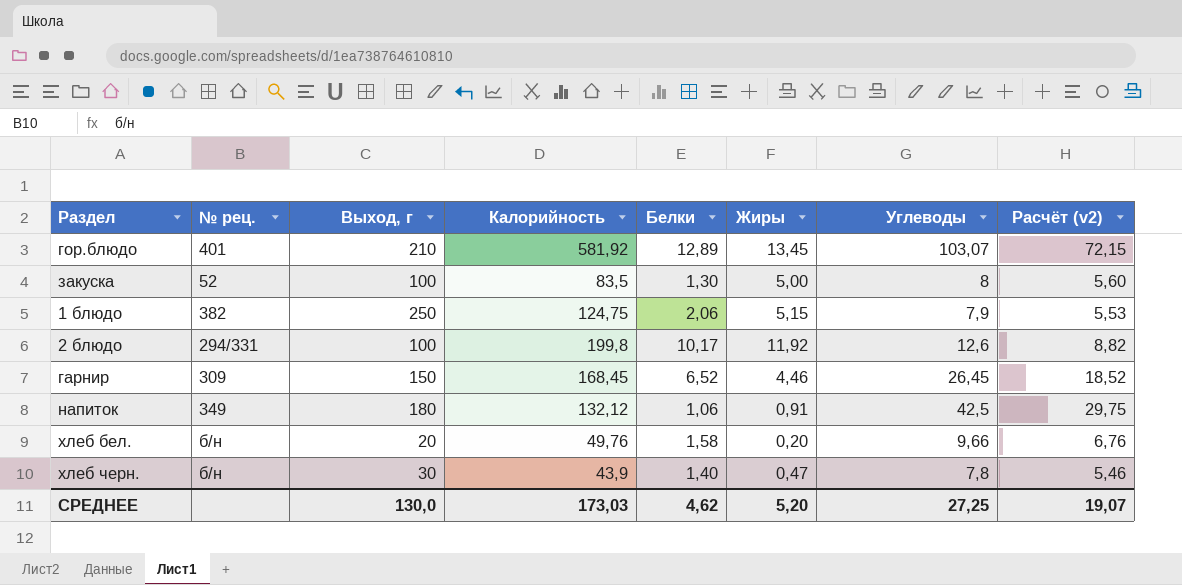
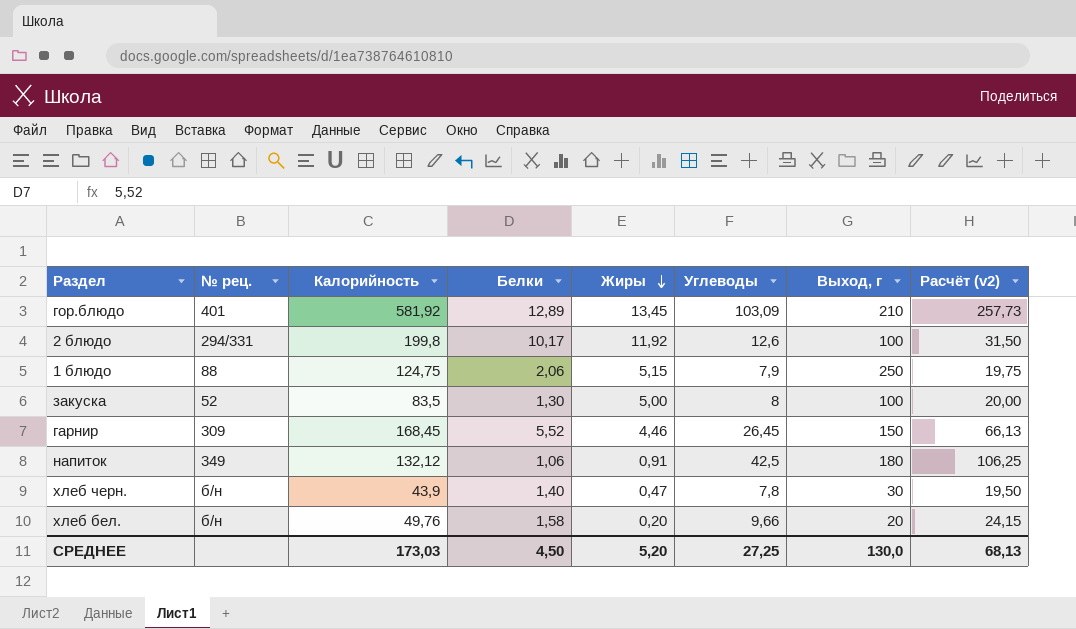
row order: none -> Жиры descending
column Выход, г | position: 3 -> 7
column Расчёт (v2) | formula: [Углеводы] * 0,7 -> [Углеводы] * 2,5
гор.блюдо | Углеводы: 103,07 -> 103,09
1 блюдо | № рец.: 382 -> 88
гарнир | Белки: 6,52 -> 5,52
СРЕДНЕЕ | Белки: 4,62 -> 4,50
СРЕДНЕЕ | Расчёт (v2): 19,07 -> 68,13

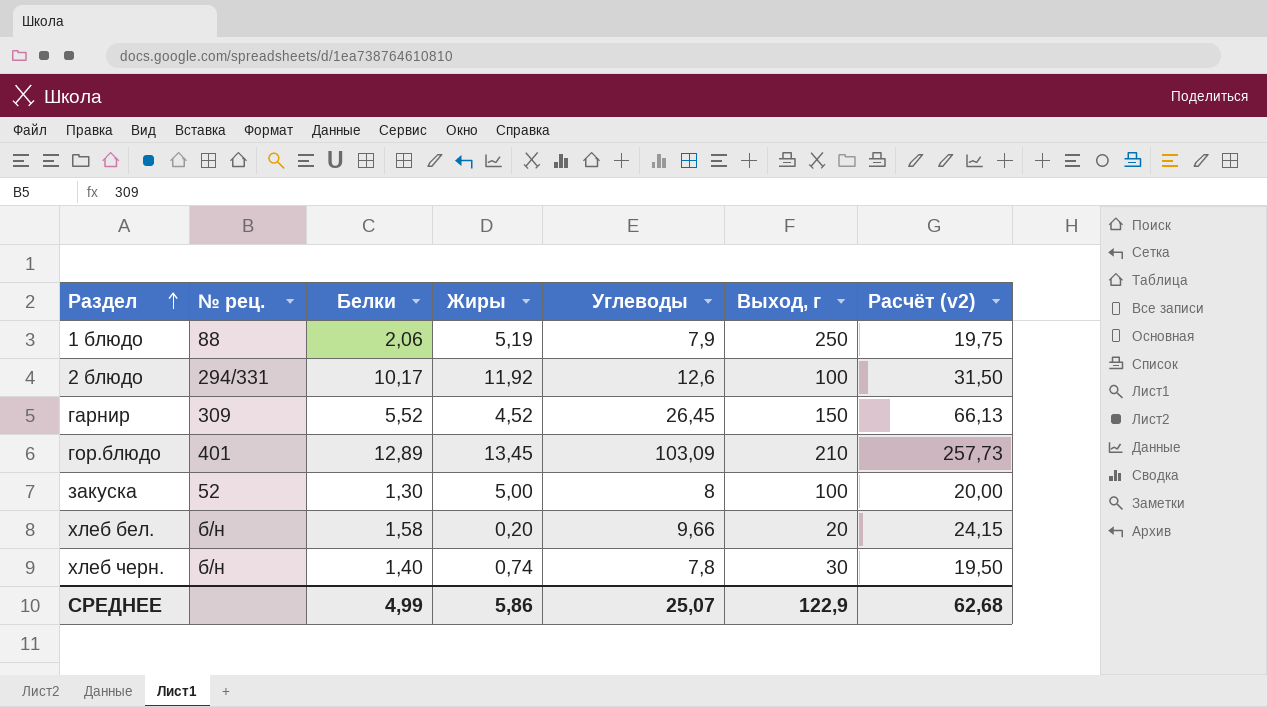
row order: Жиры descending -> Раздел ascending
column Калорийность | position: 3 -> none
row напиток: 349 | 132,12 | 1,06 | 0,91 | 42,5 | 180 | 106,25 -> none
1 блюдо | Жиры: 5,15 -> 5,19
гарнир | Жиры: 4,46 -> 4,52
хлеб черн. | Жиры: 0,47 -> 0,74
СРЕДНЕЕ | Белки: 4,50 -> 4,99
СРЕДНЕЕ | Жиры: 5,20 -> 5,86
СРЕДНЕЕ | Углеводы: 27,25 -> 25,07
СРЕДНЕЕ | Выход, г: 130,0 -> 122,9
СРЕДНЕЕ | Расчёт (v2): 68,13 -> 62,68

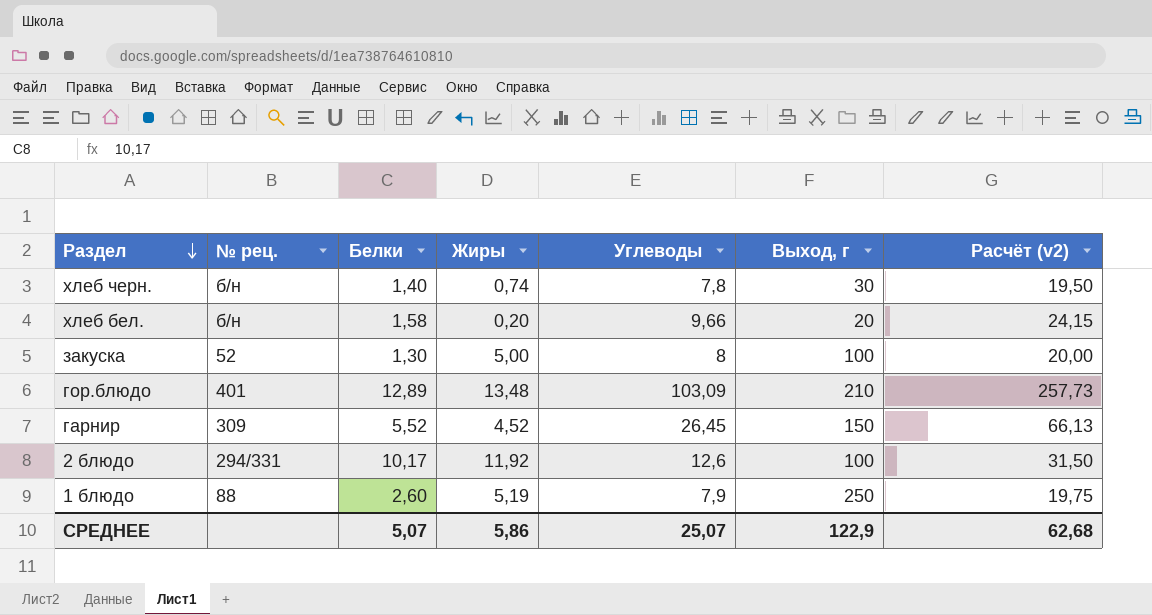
row order: Раздел ascending -> Раздел descending
гор.блюдо | Жиры: 13,45 -> 13,48
1 блюдо | Белки: 2,06 -> 2,60
СРЕДНЕЕ | Белки: 4,99 -> 5,07

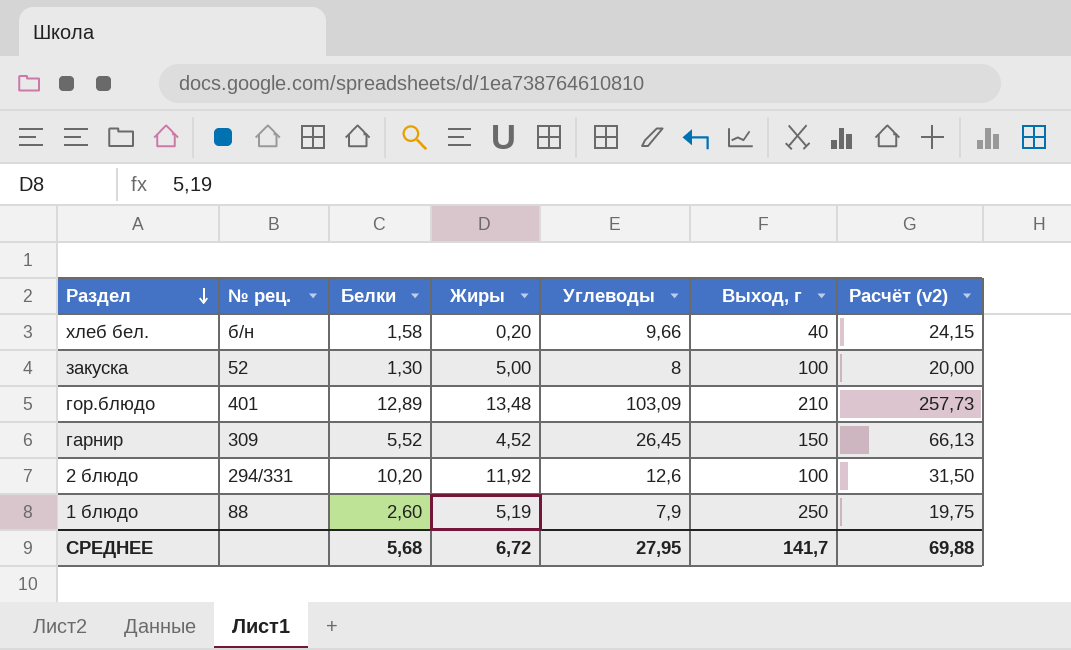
row хлеб черн.: б/н | 1,40 | 0,74 | 7,8 | 30 | 19,50 -> none
хлеб бел. | Выход, г: 20 -> 40
2 блюдо | Белки: 10,17 -> 10,20
СРЕДНЕЕ | Белки: 5,07 -> 5,68
СРЕДНЕЕ | Жиры: 5,86 -> 6,72
СРЕДНЕЕ | Углеводы: 25,07 -> 27,95
СРЕДНЕЕ | Выход, г: 122,9 -> 141,7
СРЕДНЕЕ | Расчёт (v2): 62,68 -> 69,88

